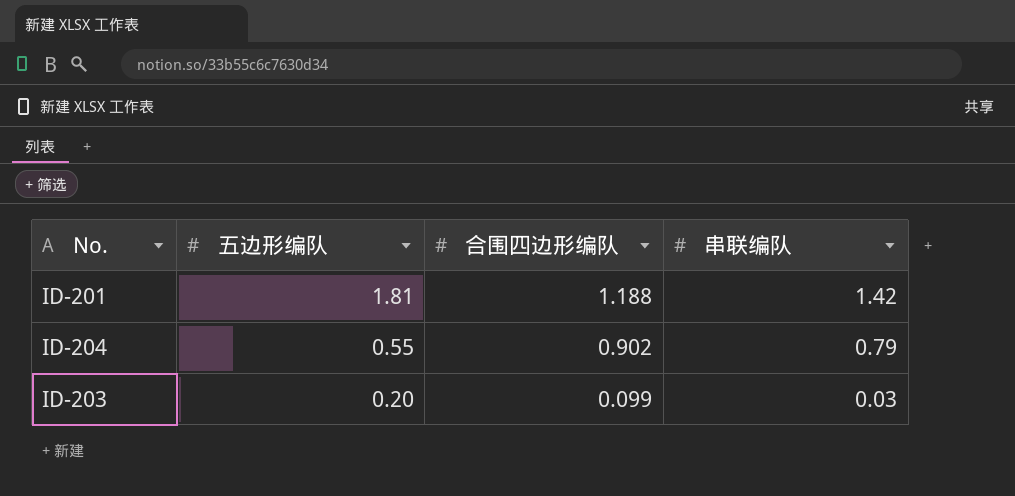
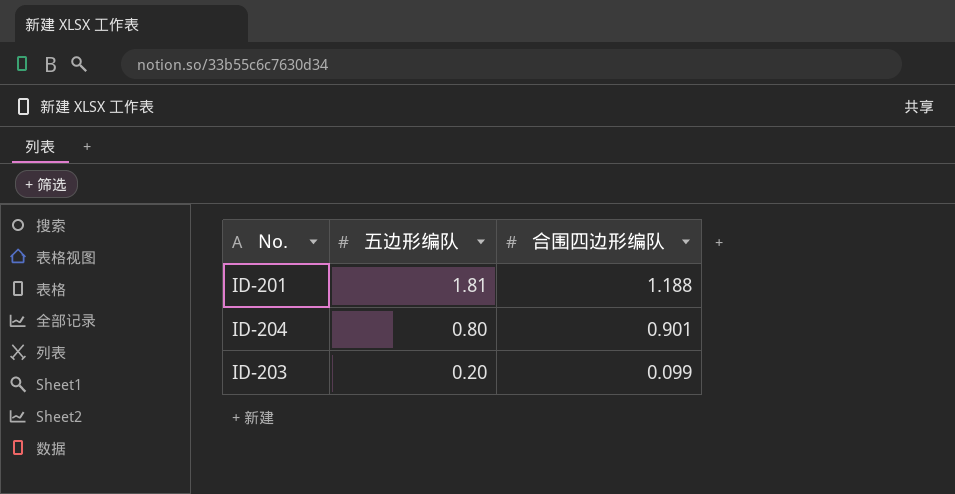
column 串联编队 | position: 4 -> none
ID-204 | 五边形编队: 0.55 -> 0.80
ID-204 | 合围四边形编队: 0.902 -> 0.901

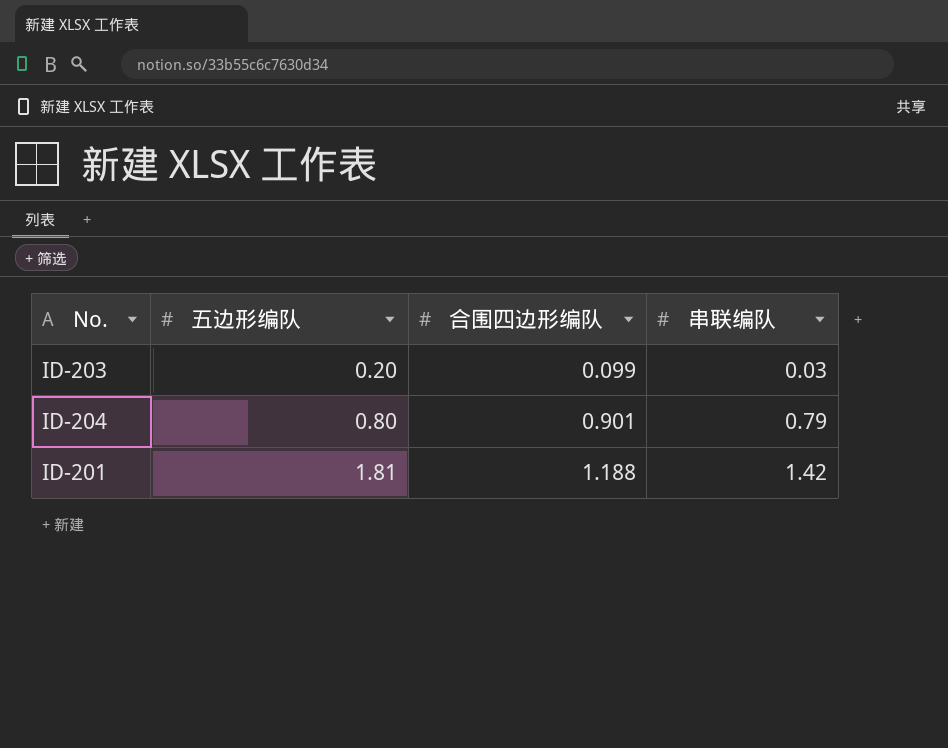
row order: 五边形编队 descending -> 五边形编队 ascending
column 串联编队 | position: none -> 4

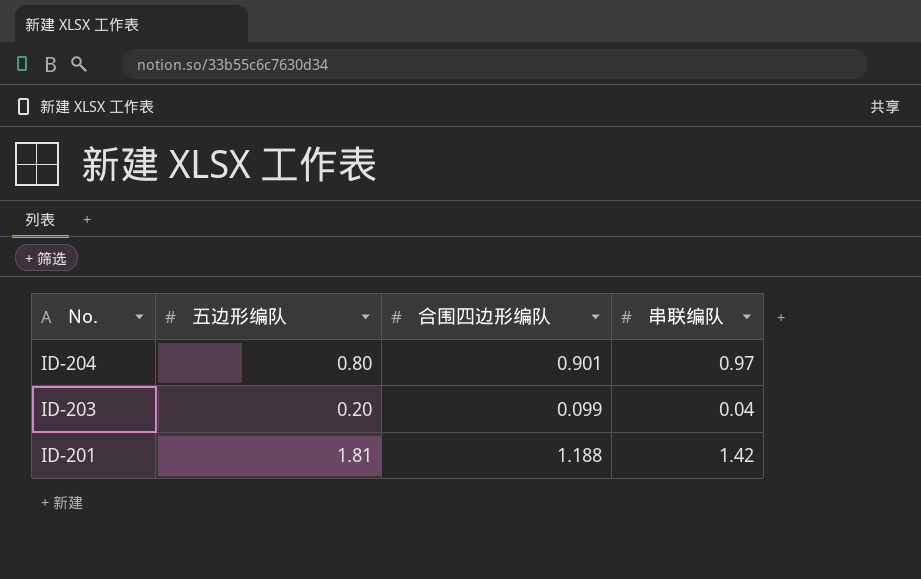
row order: 五边形编队 ascending -> No. descending
ID-204 | 串联编队: 0.79 -> 0.97
ID-203 | 串联编队: 0.03 -> 0.04

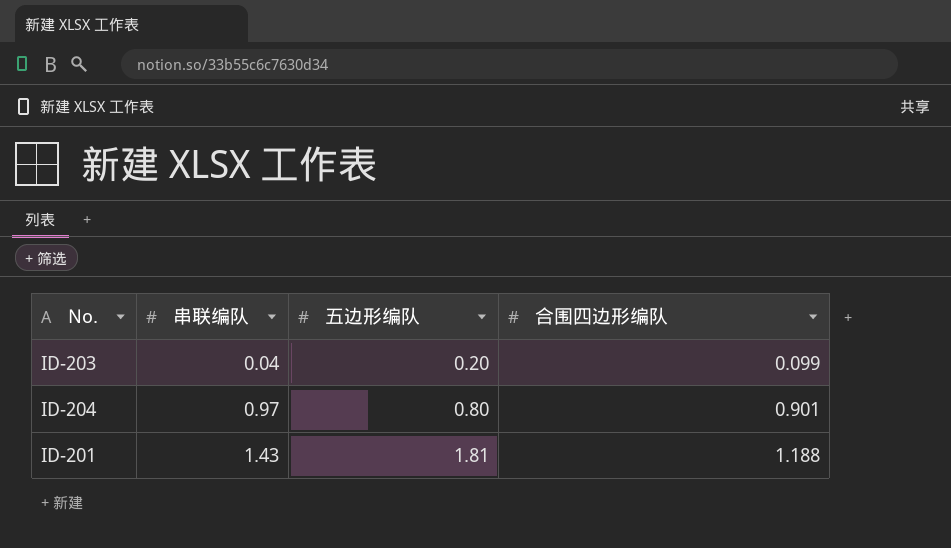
row order: No. descending -> 串联编队 ascending
column 串联编队 | position: 4 -> 2
ID-201 | 串联编队: 1.42 -> 1.43

